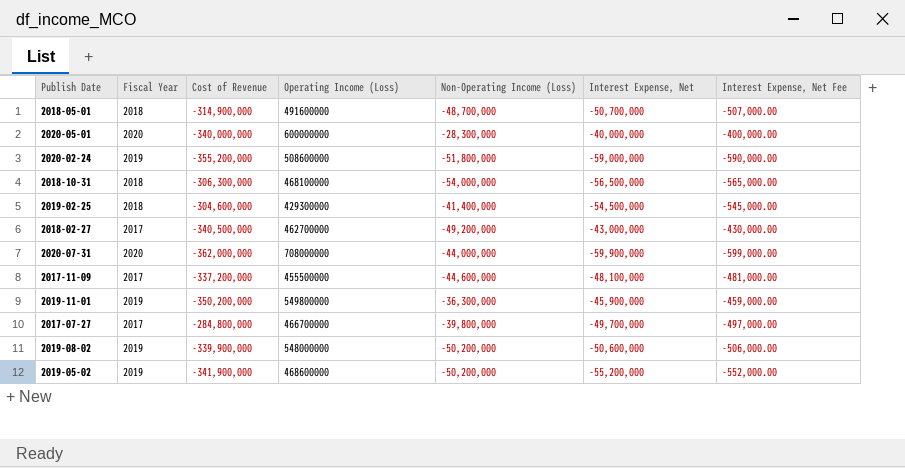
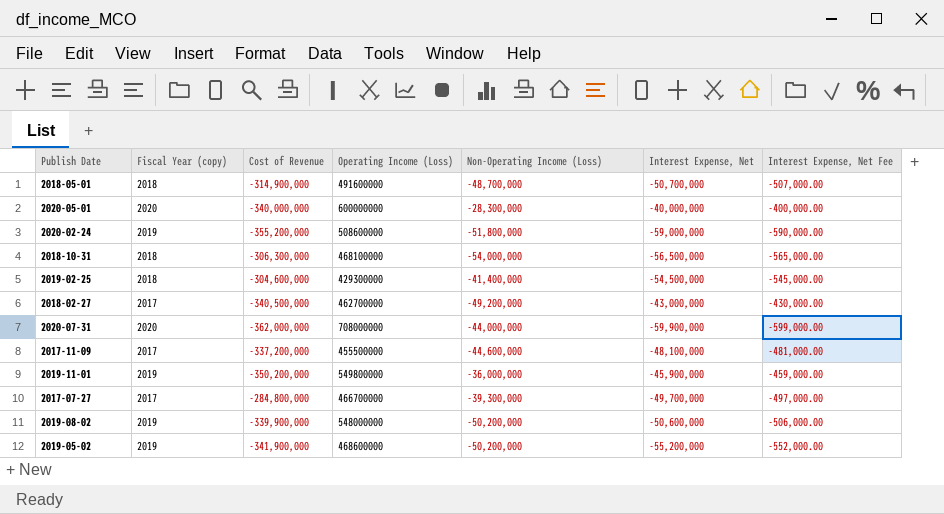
column name: Fiscal Year -> Fiscal Year (copy)
2019-11-01 | Non-Operating Income (Loss): -36,300,000 -> -36,000,000
2017-07-27 | Non-Operating Income (Loss): -39,800,000 -> -39,300,000

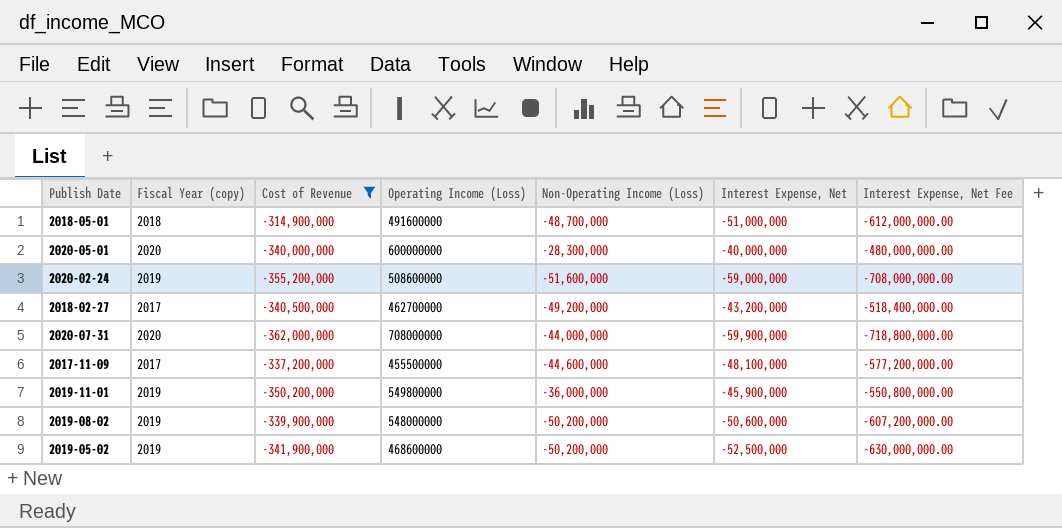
filter: none -> Cost of Revenue <= -314,900,000
column Interest Expense, Net Fee | formula: [Interest Expense, Net] * 0.01 -> [Interest Expense, Net] * 12
2018-05-01 | Interest Expense, Net: -50,700,000 -> -51,000,000
2020-02-24 | Non-Operating Income (Loss): -51,800,000 -> -51,600,000
2018-02-27 | Interest Expense, Net: -43,000,000 -> -43,200,000
2019-05-02 | Interest Expense, Net: -55,200,000 -> -52,500,000

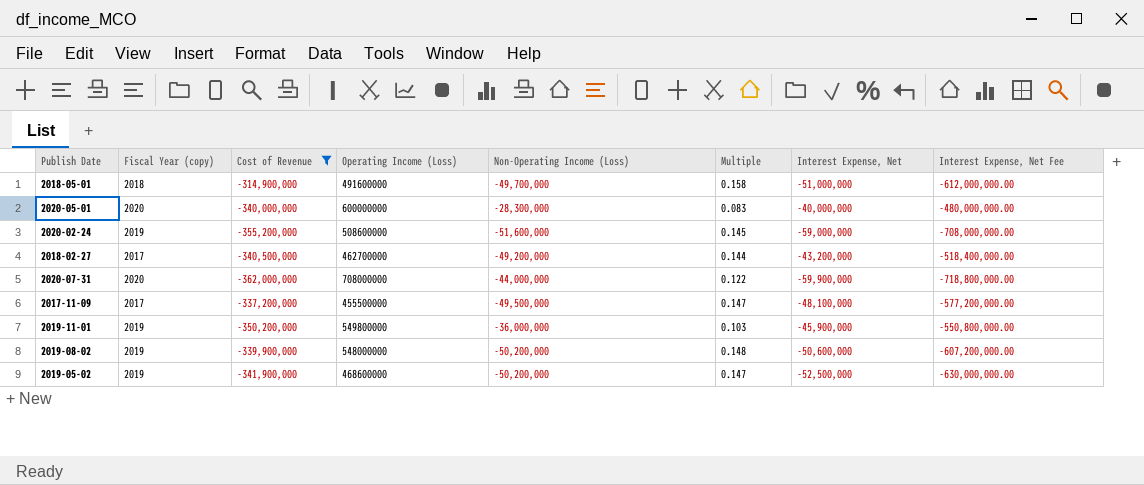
column Multiple | formula: none -> [Non-Operating Income (Loss)] / [Cost of Revenue]
2018-05-01 | Non-Operating Income (Loss): -48,700,000 -> -49,700,000
2017-11-09 | Non-Operating Income (Loss): -44,600,000 -> -49,500,000

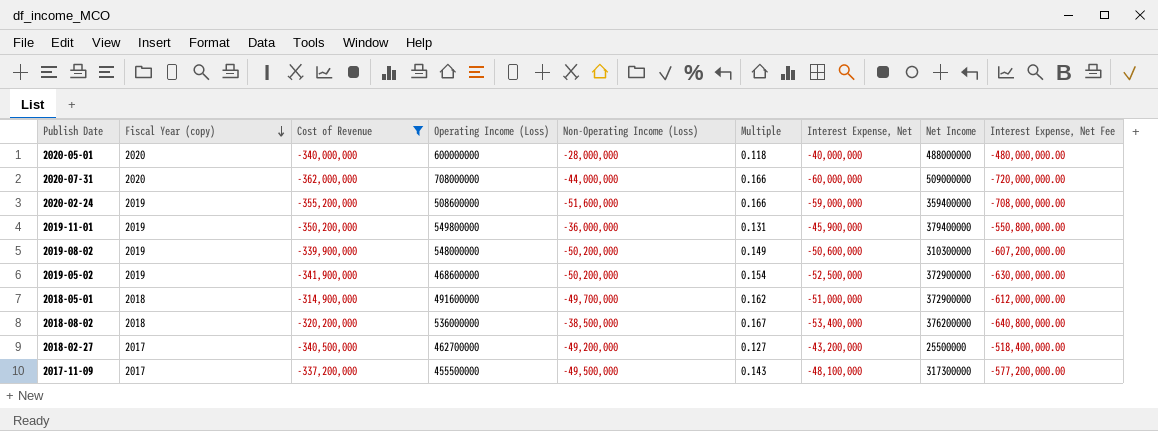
row order: none -> Fiscal Year (copy) descending
column Multiple | formula: [Non-Operating Income (Loss)] / [Cost of Revenue] -> [Interest Expense, Net] / [Cost of Revenue]
column Net Income | position: none -> 8
2020-05-01 | Non-Operating Income (Loss): -28,300,000 -> -28,000,000
2020-07-31 | Interest Expense, Net: -59,900,000 -> -60,000,000
2020-07-31 | Interest Expense, Net Fee: -718,800,000.00 -> -720,000,000.00
row 2018-08-02: none -> 2018 | -320,200,000 | 536000000 | -38,500,000 | 0.167 | -53,400,000 | 376200000 | -640,800,000.00

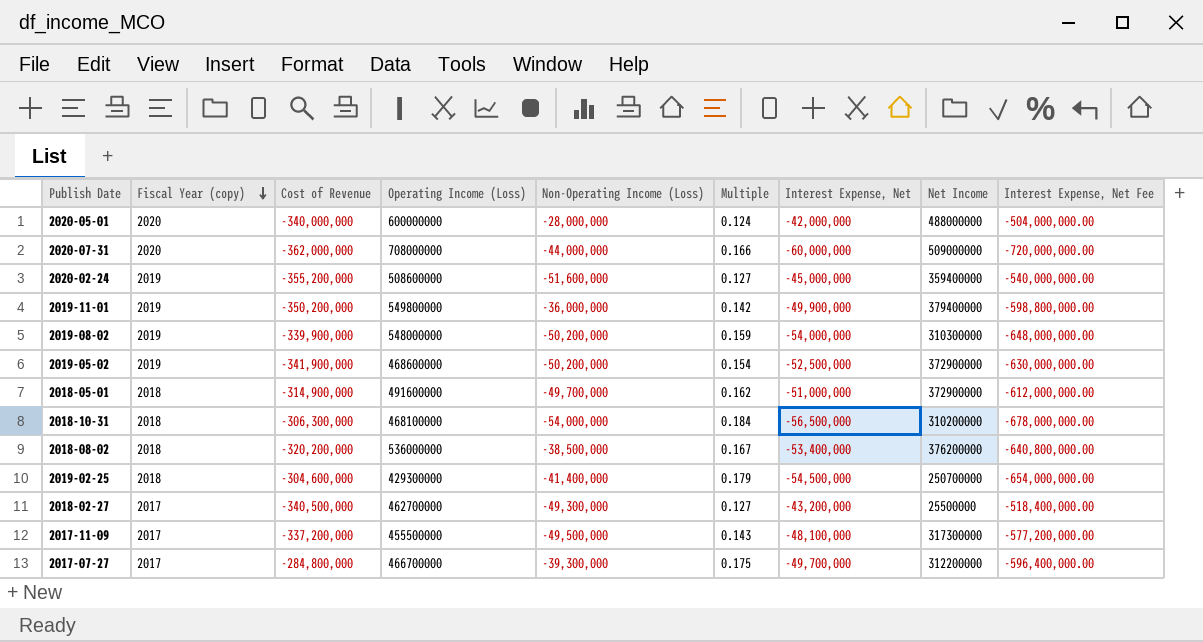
filter: Cost of Revenue <= -314,900,000 -> none
2020-05-01 | Multiple: 0.118 -> 0.124
2020-05-01 | Interest Expense, Net: -40,000,000 -> -42,000,000
2020-05-01 | Interest Expense, Net Fee: -480,000,000.00 -> -504,000,000.00
2020-02-24 | Multiple: 0.166 -> 0.127
2020-02-24 | Interest Expense, Net: -59,000,000 -> -45,000,000
2020-02-24 | Interest Expense, Net Fee: -708,000,000.00 -> -540,000,000.00
2019-11-01 | Multiple: 0.131 -> 0.142
2019-11-01 | Interest Expense, Net: -45,900,000 -> -49,900,000
2019-11-01 | Interest Expense, Net Fee: -550,800,000.00 -> -598,800,000.00
2019-08-02 | Multiple: 0.149 -> 0.159
2019-08-02 | Interest Expense, Net: -50,600,000 -> -54,000,000
2019-08-02 | Interest Expense, Net Fee: -607,200,000.00 -> -648,000,000.00
2018-02-27 | Non-Operating Income (Loss): -49,200,000 -> -49,300,000

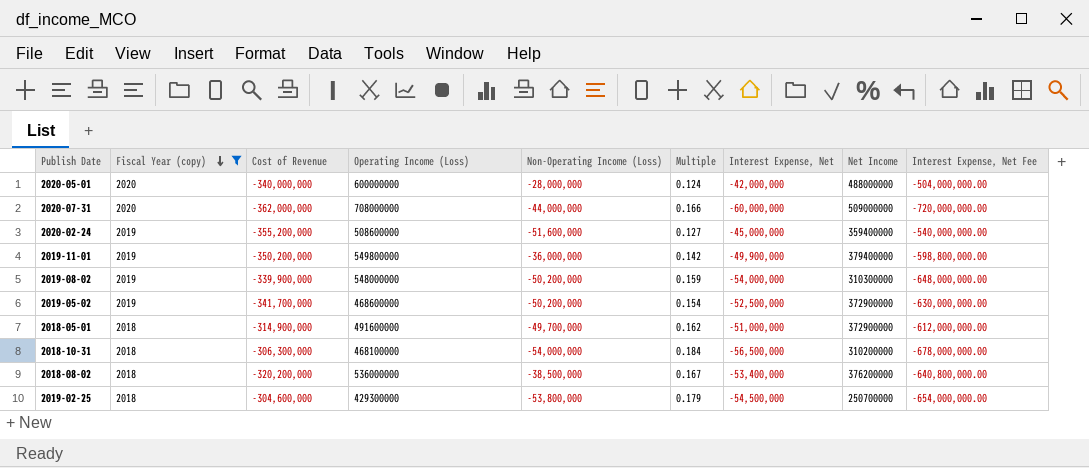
filter: none -> Fiscal Year (copy) != 2017
2019-05-02 | Cost of Revenue: -341,900,000 -> -341,700,000
2019-02-25 | Non-Operating Income (Loss): -41,400,000 -> -53,800,000

